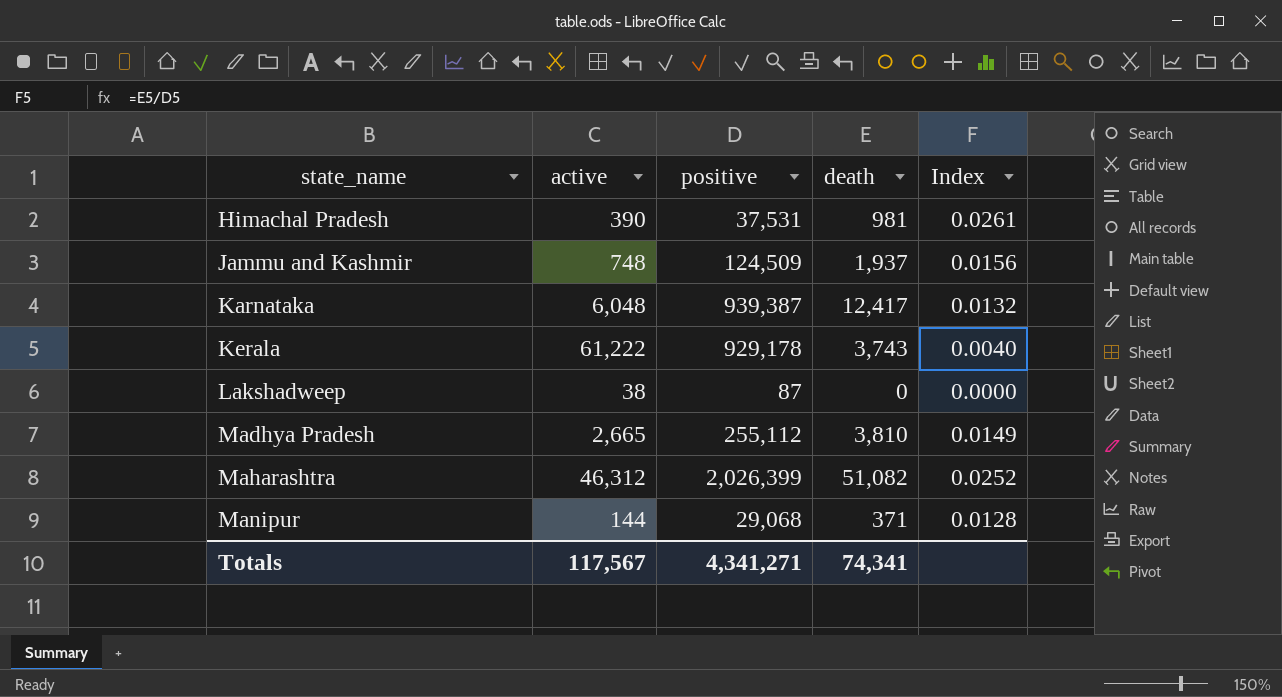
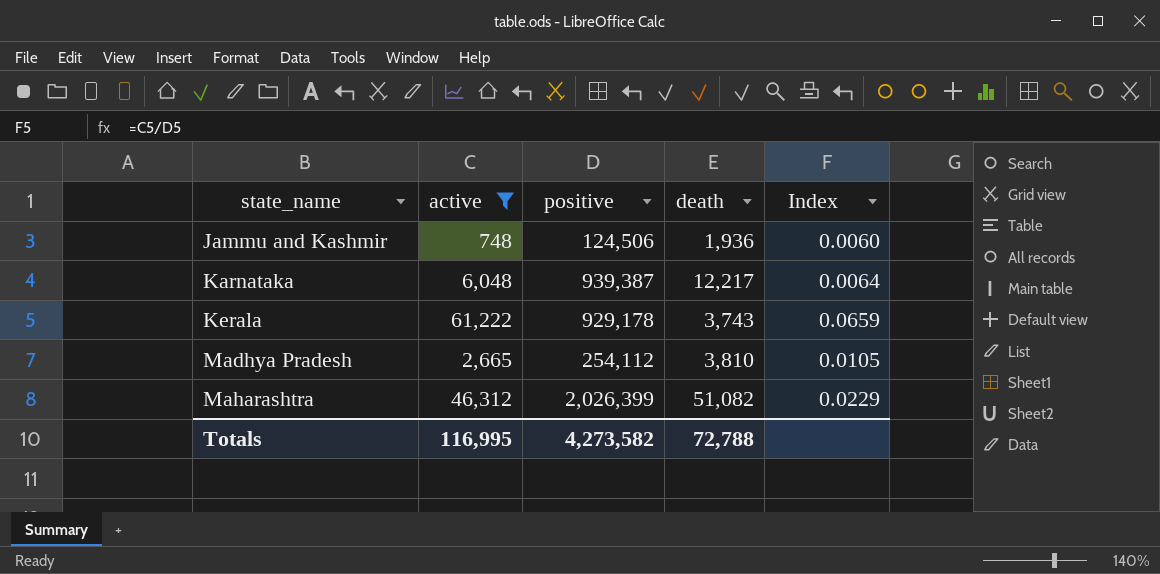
filter: none -> active >= 748
column Index | formula: [death] / [positive] -> [active] / [positive]
Jammu and Kashmir | positive: 124,509 -> 124,506
Jammu and Kashmir | death: 1,937 -> 1,936
Karnataka | death: 12,417 -> 12,217
Madhya Pradesh | positive: 255,112 -> 254,112
Totals | active: 117,567 -> 116,995
Totals | positive: 4,341,271 -> 4,273,582
Totals | death: 74,341 -> 72,788

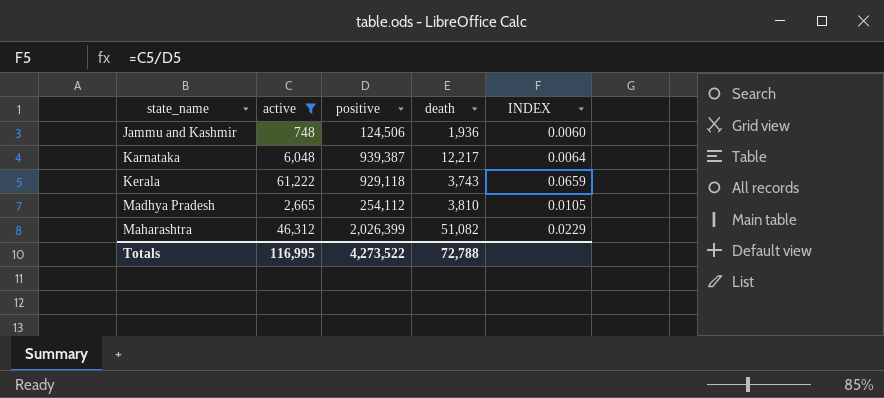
column name: Index -> INDEX
Kerala | positive: 929,178 -> 929,118
Totals | positive: 4,273,582 -> 4,273,522

